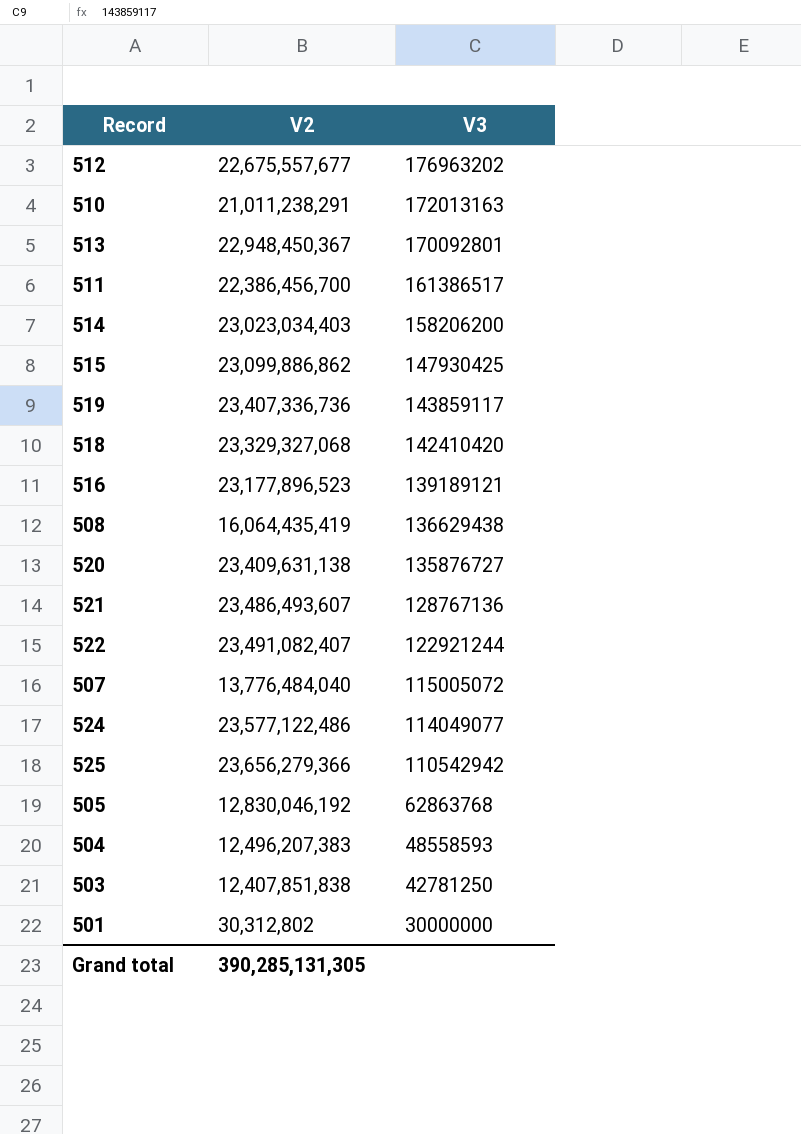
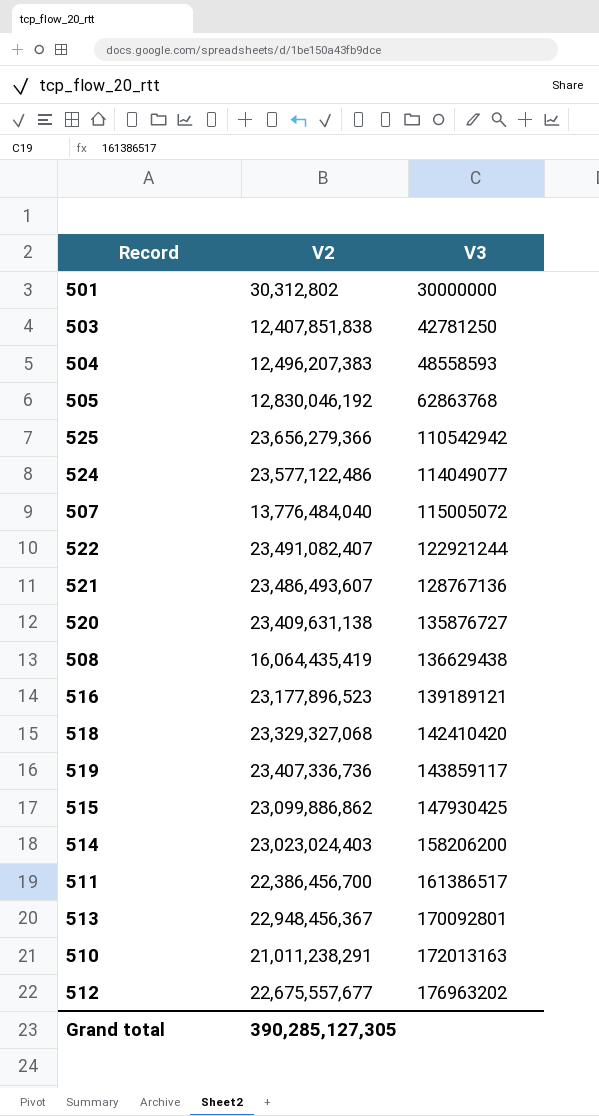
row order: V3 descending -> V3 ascending
514 | V2: 23,023,034,403 -> 23,023,024,403
513 | V2: 22,948,450,367 -> 22,948,456,367
Grand total | V2: 390,285,131,305 -> 390,285,127,305

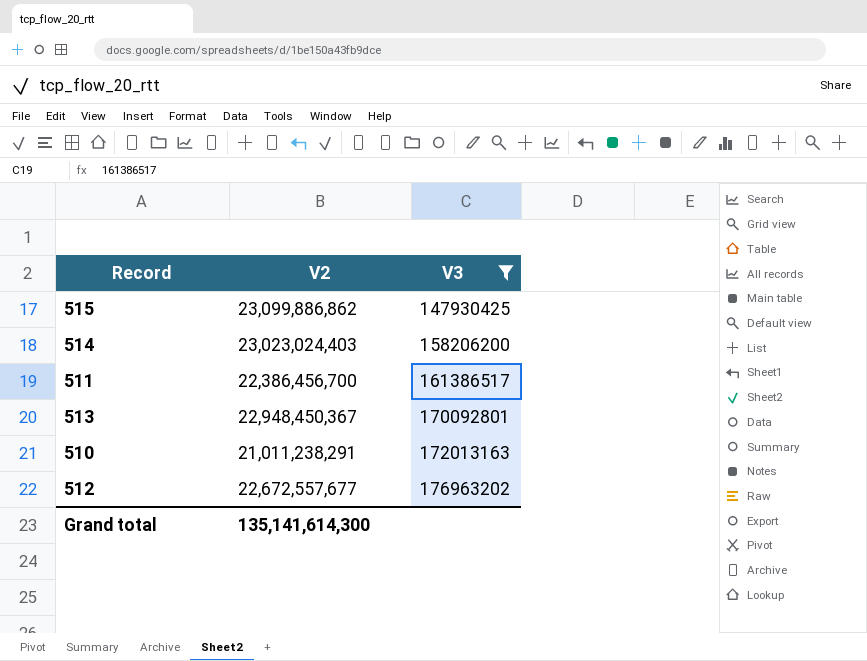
filter: none -> V3 >= 147930425
513 | V2: 22,948,456,367 -> 22,948,450,367
512 | V2: 22,675,557,677 -> 22,672,557,677
Grand total | V2: 390,285,127,305 -> 135,141,614,300

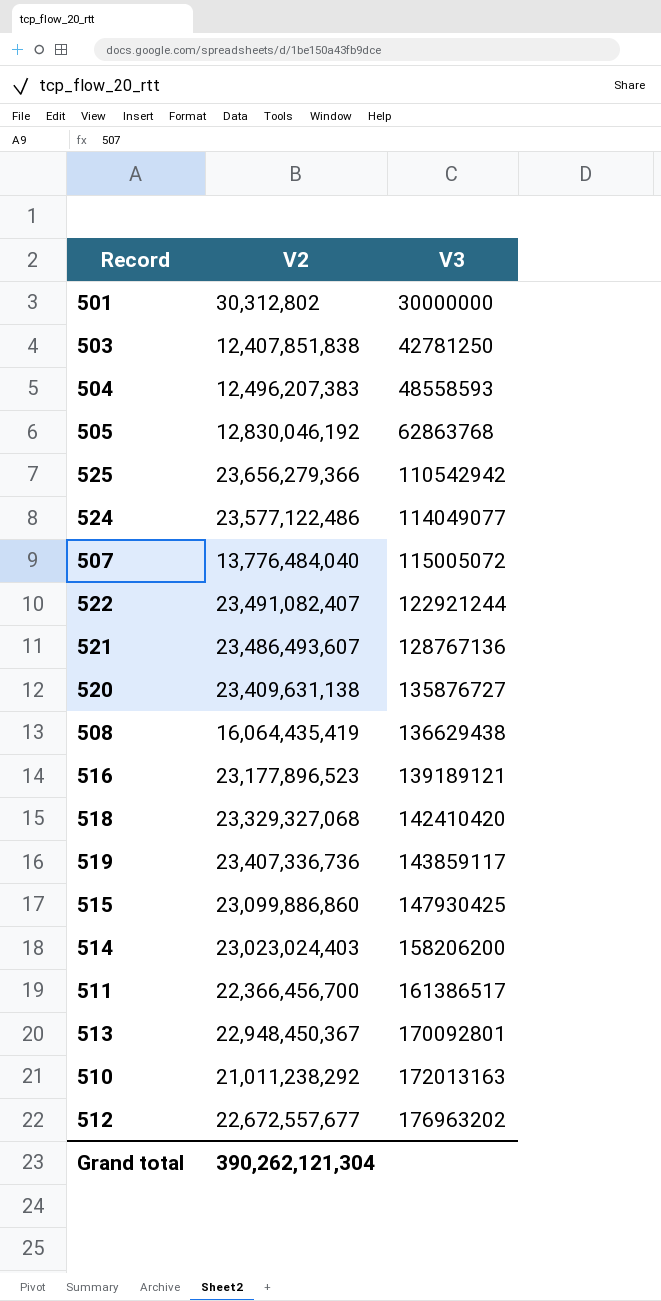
filter: V3 >= 147930425 -> none
515 | V2: 23,099,886,862 -> 23,099,886,860
511 | V2: 22,386,456,700 -> 22,366,456,700
510 | V2: 21,011,238,291 -> 21,011,238,292
Grand total | V2: 135,141,614,300 -> 390,262,121,304

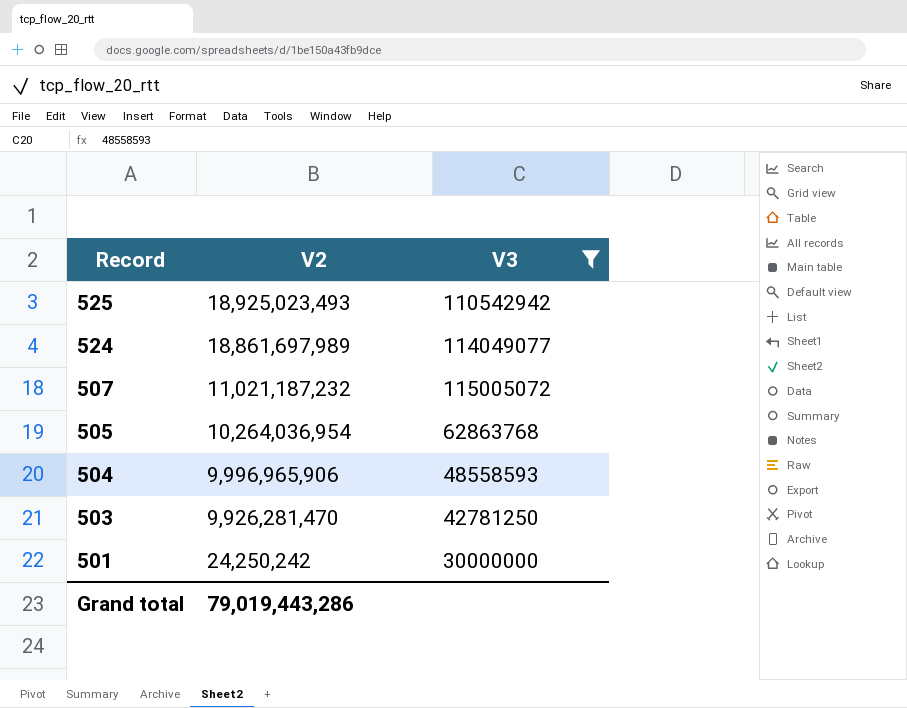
filter: none -> V3 <= 115005072
row order: V3 ascending -> Record descending
525 | V2: 23,656,279,366 -> 18,925,023,493
524 | V2: 23,577,122,486 -> 18,861,697,989
507 | V2: 13,776,484,040 -> 11,021,187,232
505 | V2: 12,830,046,192 -> 10,264,036,954
504 | V2: 12,496,207,383 -> 9,996,965,906
503 | V2: 12,407,851,838 -> 9,926,281,470
501 | V2: 30,312,802 -> 24,250,242
Grand total | V2: 390,262,121,304 -> 79,019,443,286

